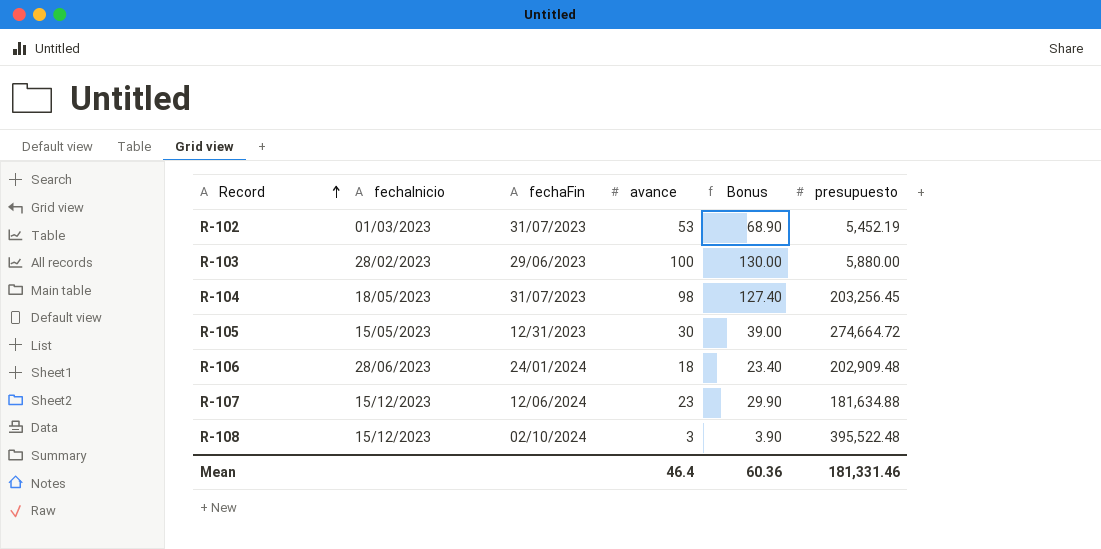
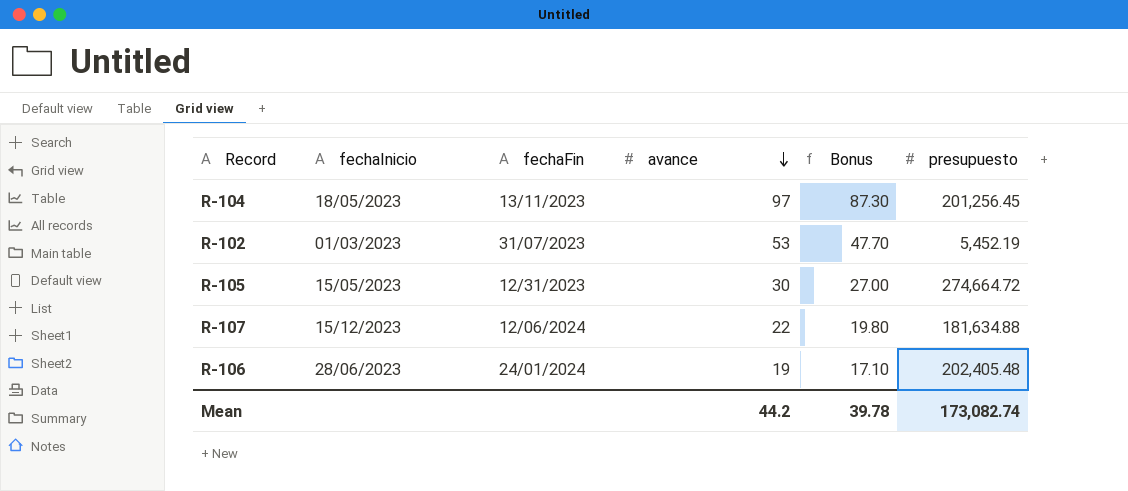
row order: Record ascending -> avance descending
column Bonus | formula: [avance] * 1.3 -> [avance] * 0.9
row R-103: 28/02/2023 | 29/06/2023 | 100 | 130.00 | 5,880.00 -> none
row R-108: 15/12/2023 | 02/10/2024 | 3 | 3.90 | 395,522.48 -> none
R-104 | fechaFin: 31/07/2023 -> 13/11/2023
R-104 | avance: 98 -> 97
R-104 | presupuesto: 203,256.45 -> 201,256.45
R-107 | avance: 23 -> 22
R-106 | avance: 18 -> 19
R-106 | presupuesto: 202,909.48 -> 202,405.48
Mean | avance: 46.4 -> 44.2
Mean | Bonus: 60.36 -> 39.78
Mean | presupuesto: 181,331.46 -> 173,082.74

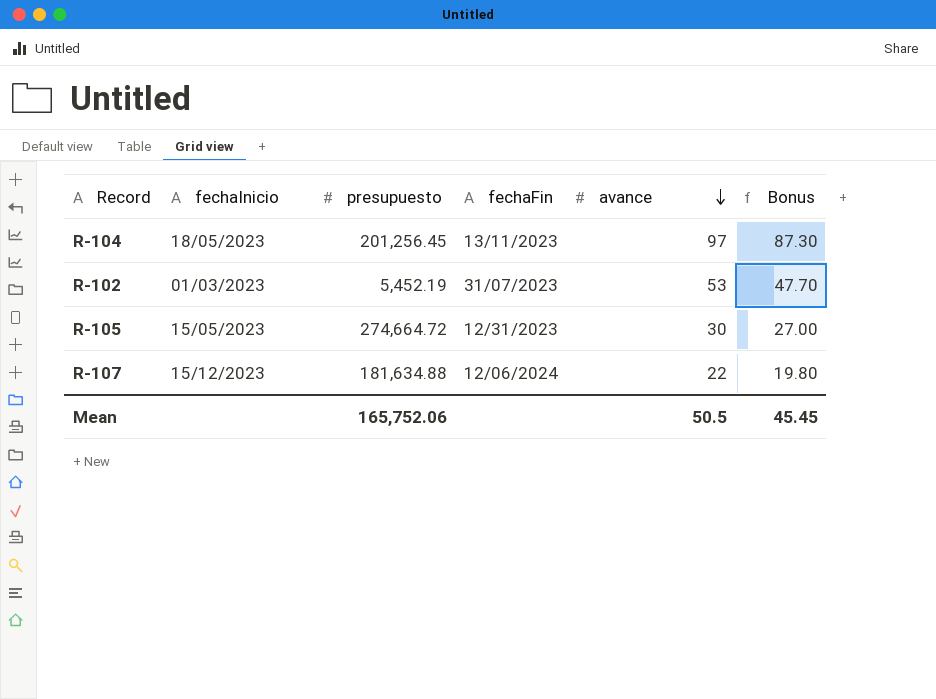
column presupuesto | position: 6 -> 3
row R-106: 28/06/2023 | 24/01/2024 | 19 | 17.10 | 202,405.48 -> none
Mean | presupuesto: 173,082.74 -> 165,752.06
Mean | avance: 44.2 -> 50.5
Mean | Bonus: 39.78 -> 45.45

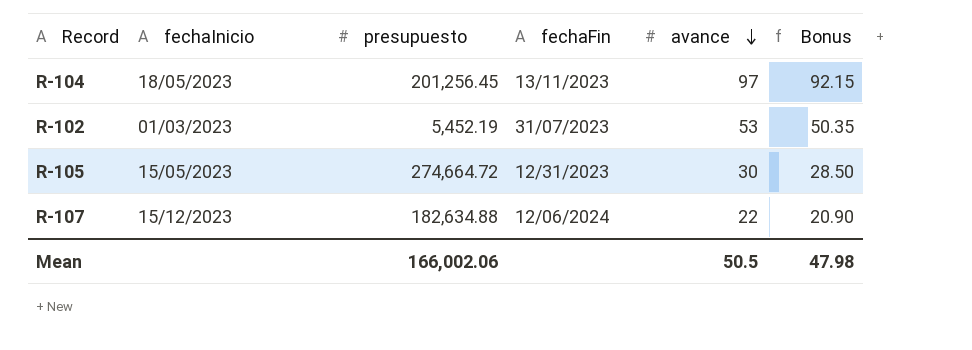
column Bonus | formula: [avance] * 0.9 -> [avance] * 0.95
R-107 | presupuesto: 181,634.88 -> 182,634.88
Mean | presupuesto: 165,752.06 -> 166,002.06
Mean | Bonus: 45.45 -> 47.98

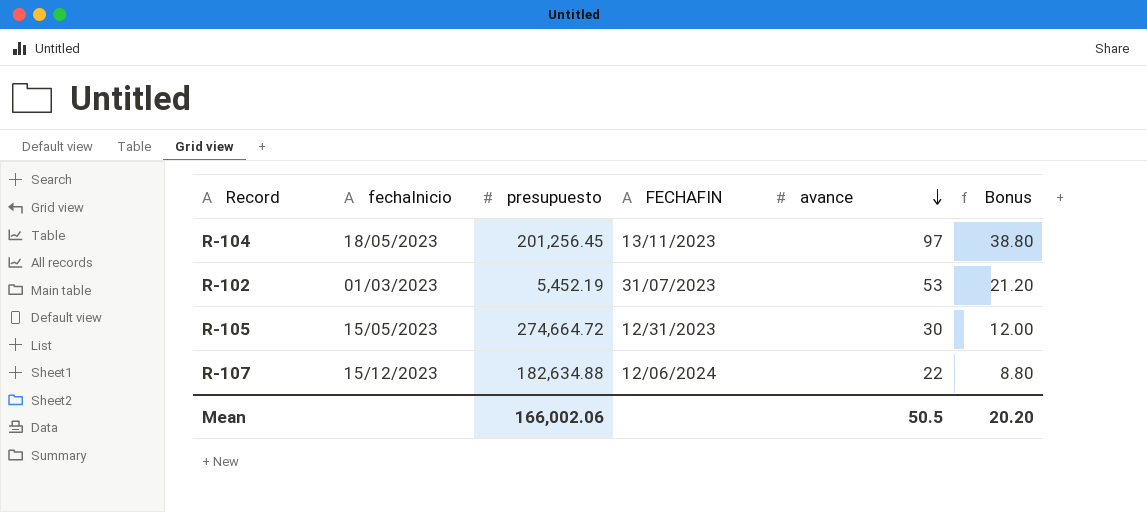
column name: fechaFin -> FECHAFIN
column Bonus | formula: [avance] * 0.95 -> [avance] * 0.4
Mean | Bonus: 47.98 -> 20.20

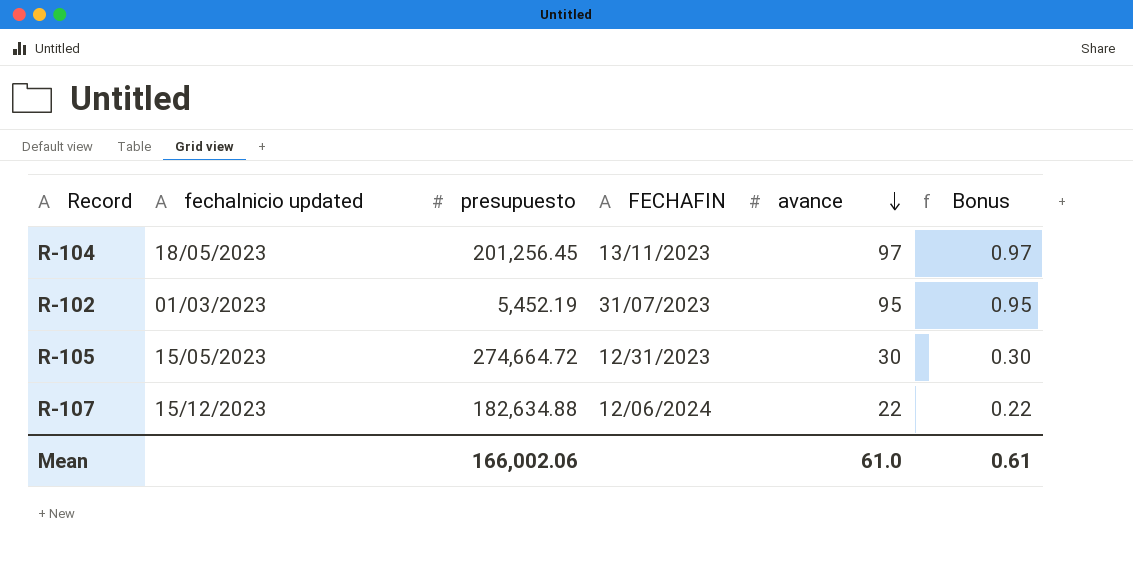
column name: fechaInicio -> fechaInicio updated
column Bonus | formula: [avance] * 0.4 -> [avance] * 0.01
R-102 | avance: 53 -> 95
Mean | avance: 50.5 -> 61.0
Mean | Bonus: 20.20 -> 0.61

